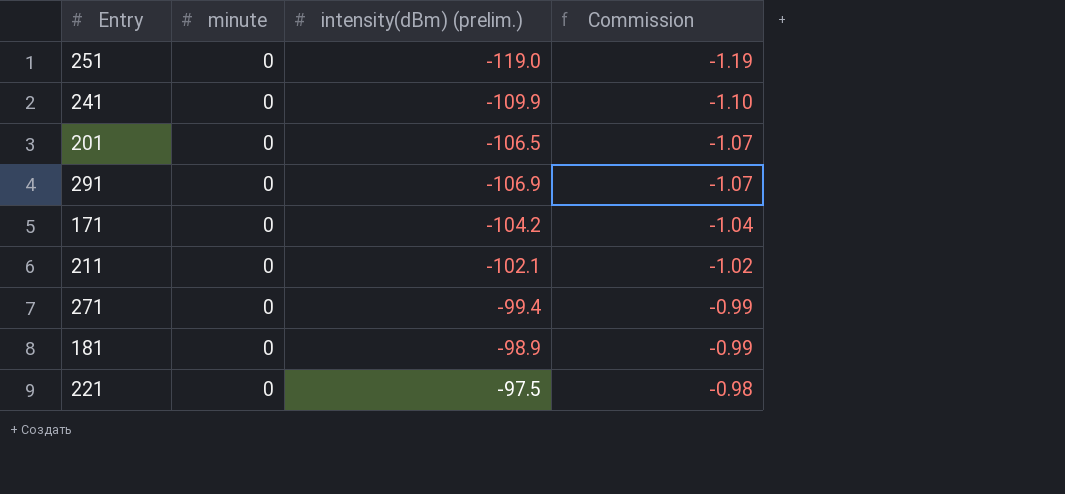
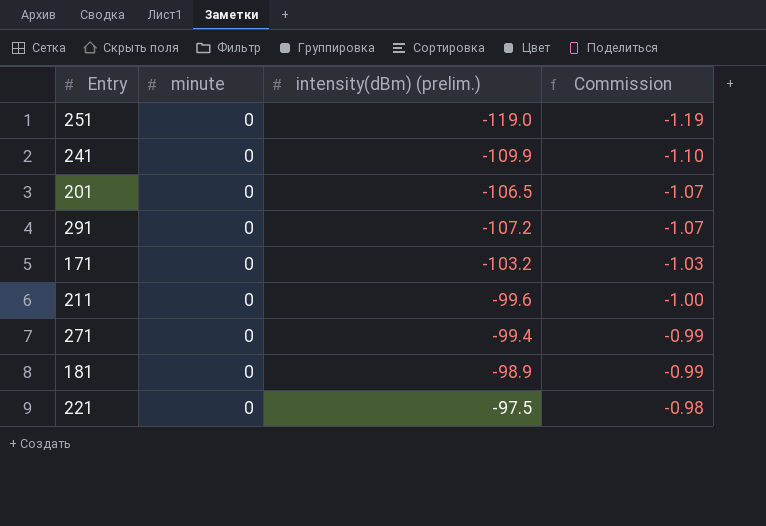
291 | intensity(dBm) (prelim.): -106.9 -> -107.2
171 | intensity(dBm) (prelim.): -104.2 -> -103.2
171 | Commission: -1.04 -> -1.03
211 | intensity(dBm) (prelim.): -102.1 -> -99.6
211 | Commission: -1.02 -> -1.00

